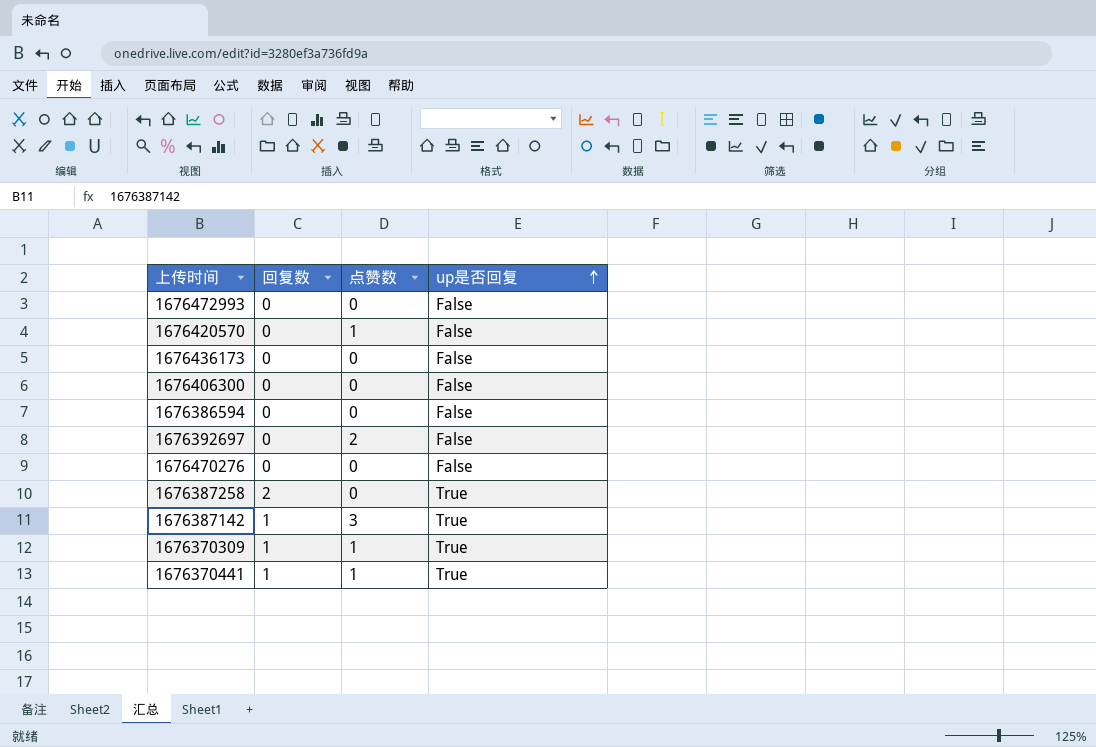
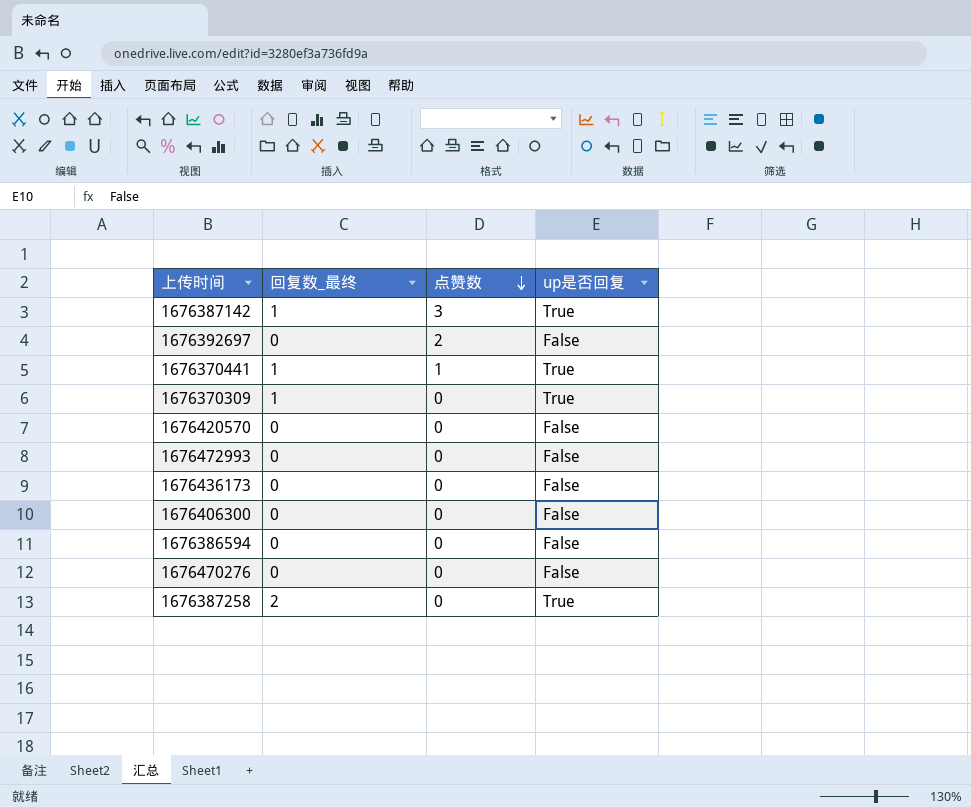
row order: up是否回复 ascending -> 点赞数 descending
column name: 回复数 -> 回复数_最终
1676370309 | 点赞数: 1 -> 0
1676420570 | 点赞数: 1 -> 0

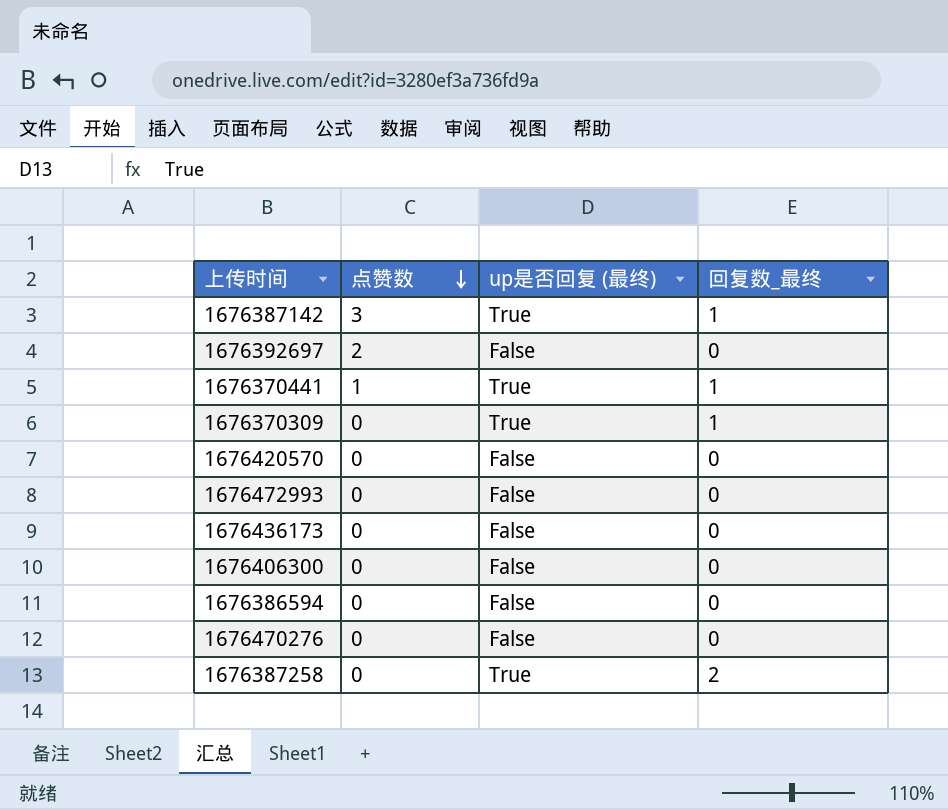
column name: up是否回复 -> up是否回复 (最终)
column 回复数_最终 | position: 2 -> 4

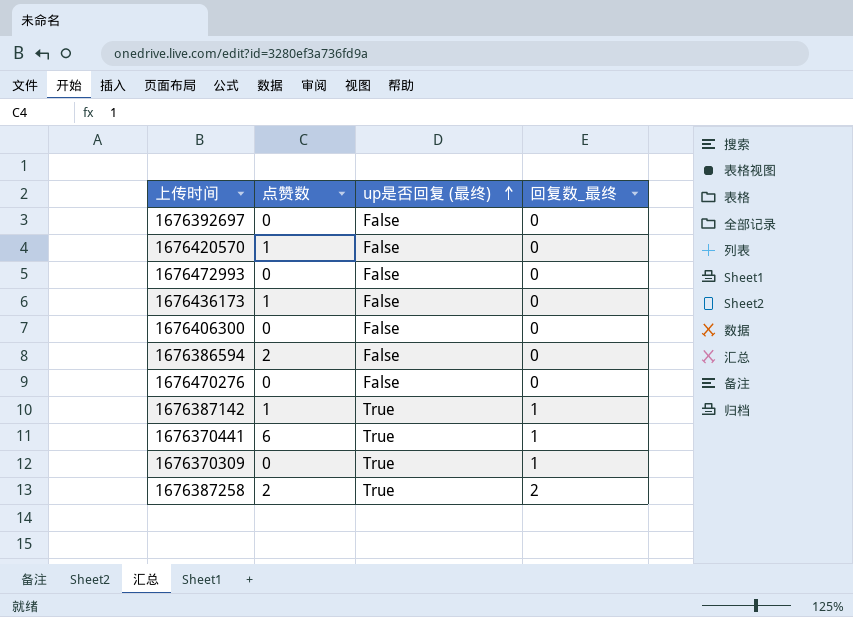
row order: 点赞数 descending -> up是否回复 (最终) ascending
1676392697 | 点赞数: 2 -> 0
1676420570 | 点赞数: 0 -> 1
1676436173 | 点赞数: 0 -> 1
1676386594 | 点赞数: 0 -> 2
1676387142 | 点赞数: 3 -> 1
1676370441 | 点赞数: 1 -> 6
1676387258 | 点赞数: 0 -> 2

